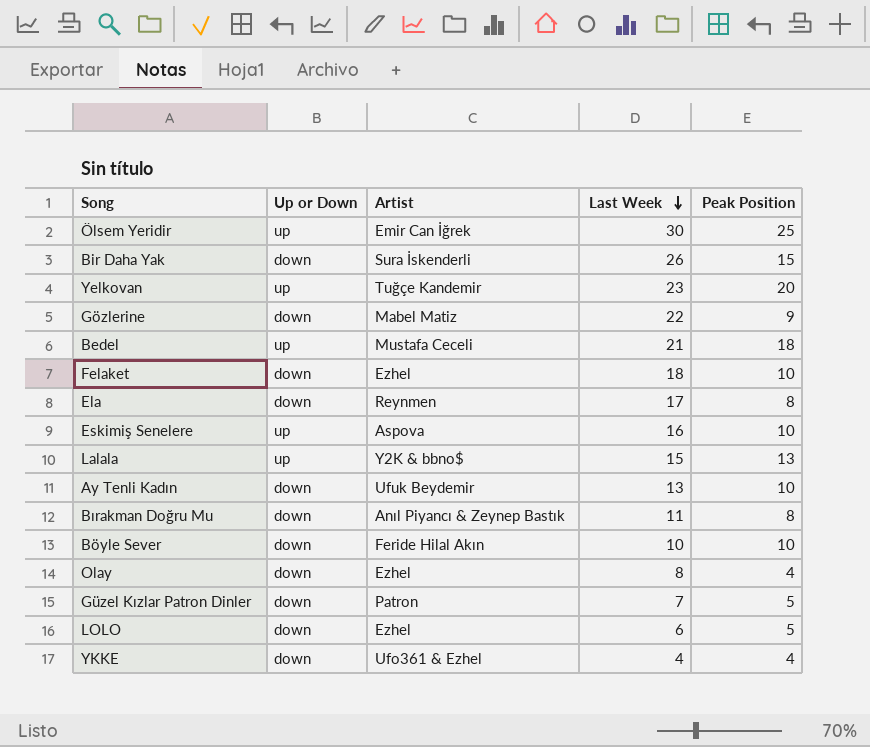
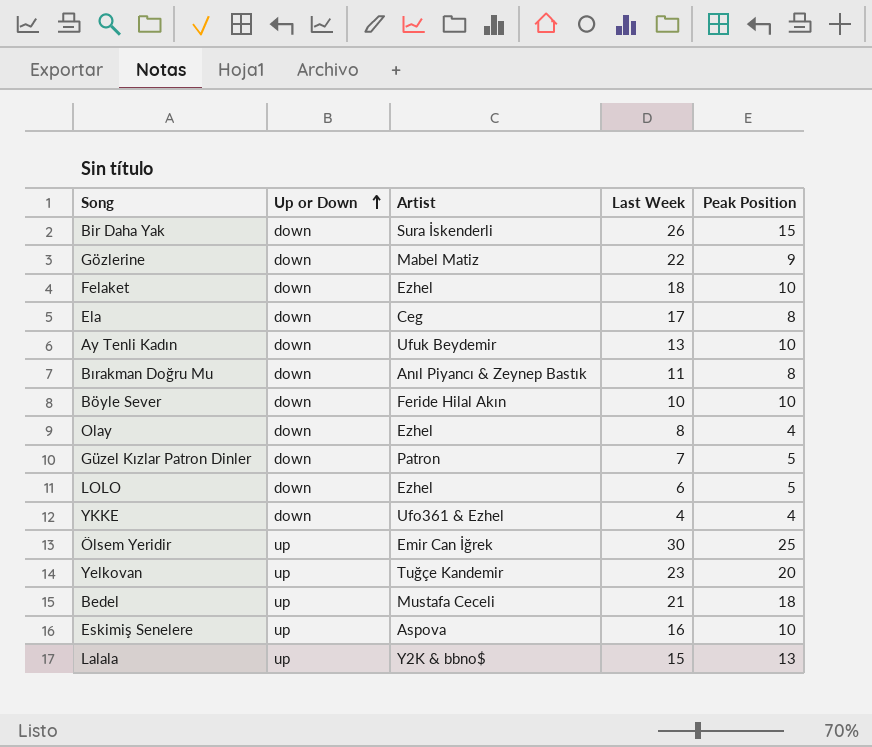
row order: Last Week descending -> Up or Down ascending
Ela | Artist: Reynmen -> Ceg

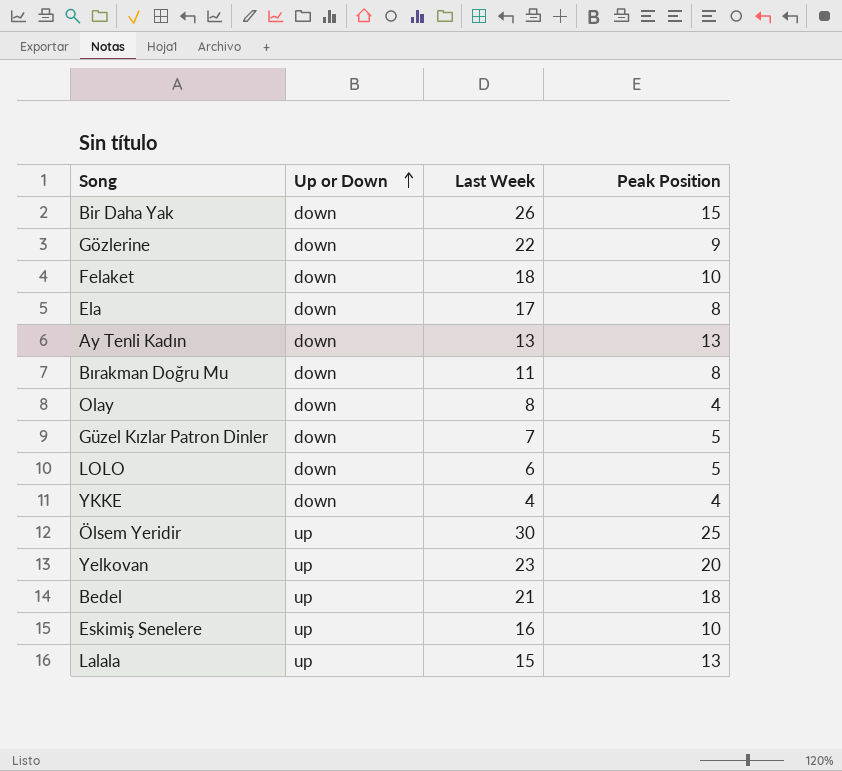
column Artist | position: 3 -> none
row Böyle Sever: down | Feride Hilal Akın | 10 | 10 -> none
Ay Tenli Kadın | Peak Position: 10 -> 13

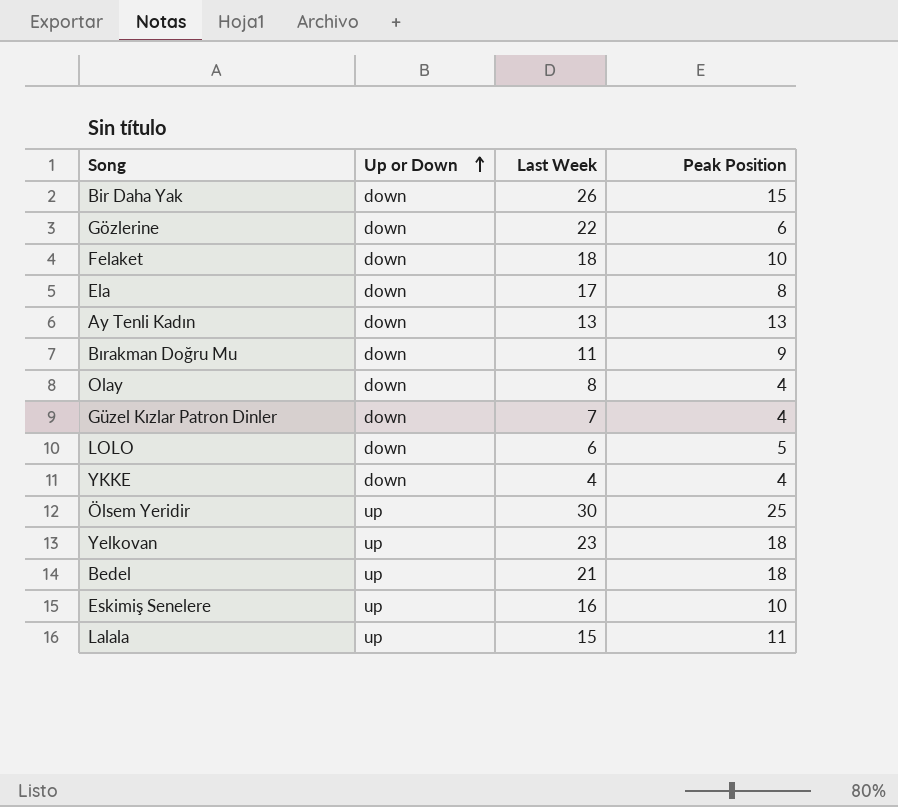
Gözlerine | Peak Position: 9 -> 6
Bırakman Doğru Mu | Peak Position: 8 -> 9
Güzel Kızlar Patron Dinler | Peak Position: 5 -> 4
Yelkovan | Peak Position: 20 -> 18
Lalala | Peak Position: 13 -> 11

